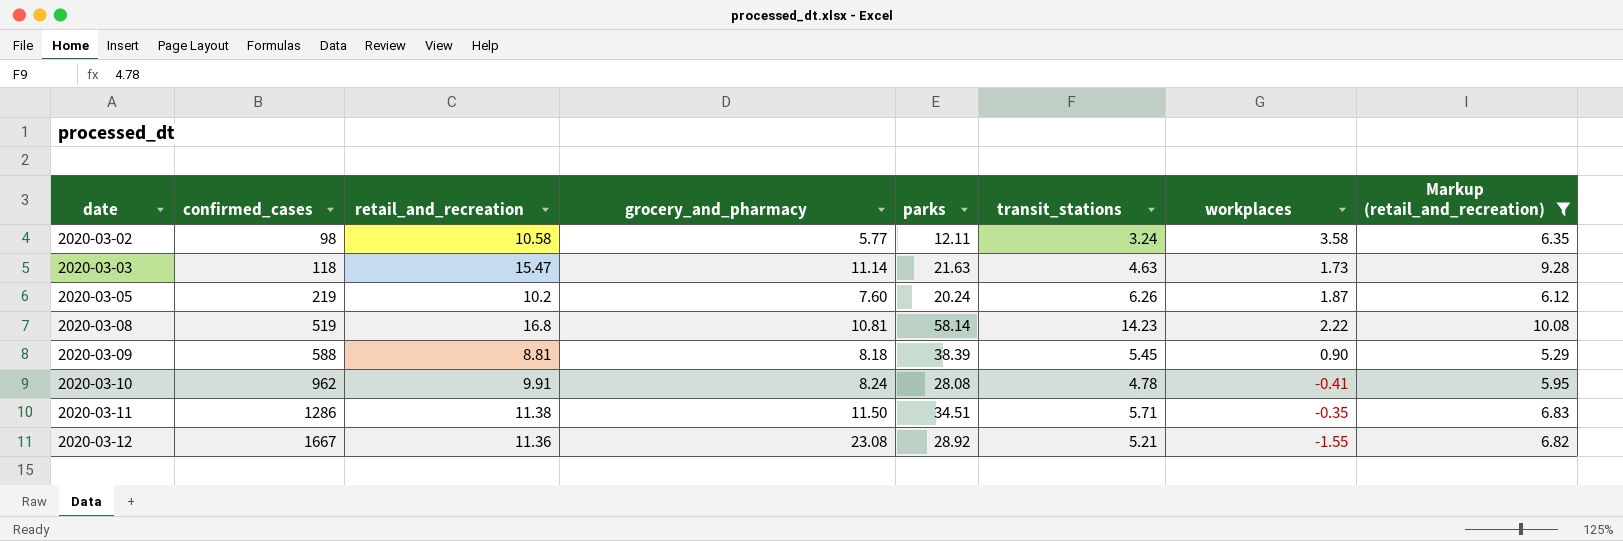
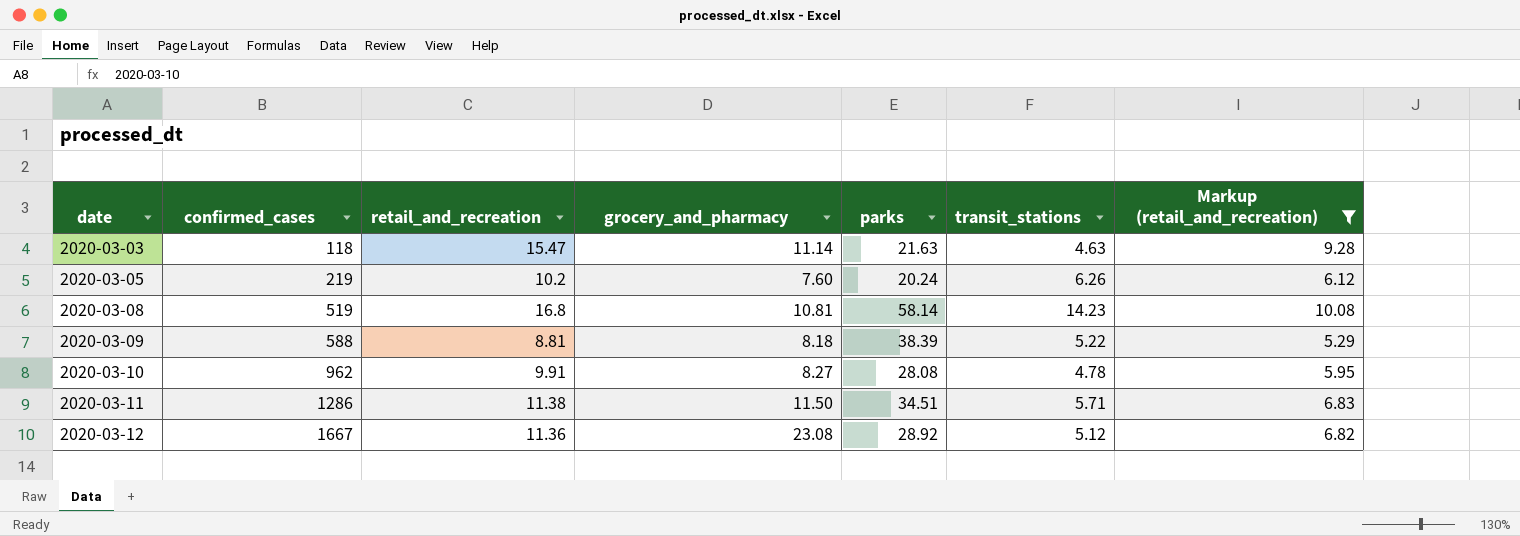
column workplaces | position: 7 -> none
row 2020-03-02: 98 | 10.58 | 5.77 | 12.11 | 3.24 | 3.58 | 6.35 -> none
2020-03-09 | transit_stations: 5.45 -> 5.22
2020-03-10 | grocery_and_pharmacy: 8.24 -> 8.27
2020-03-12 | transit_stations: 5.21 -> 5.12

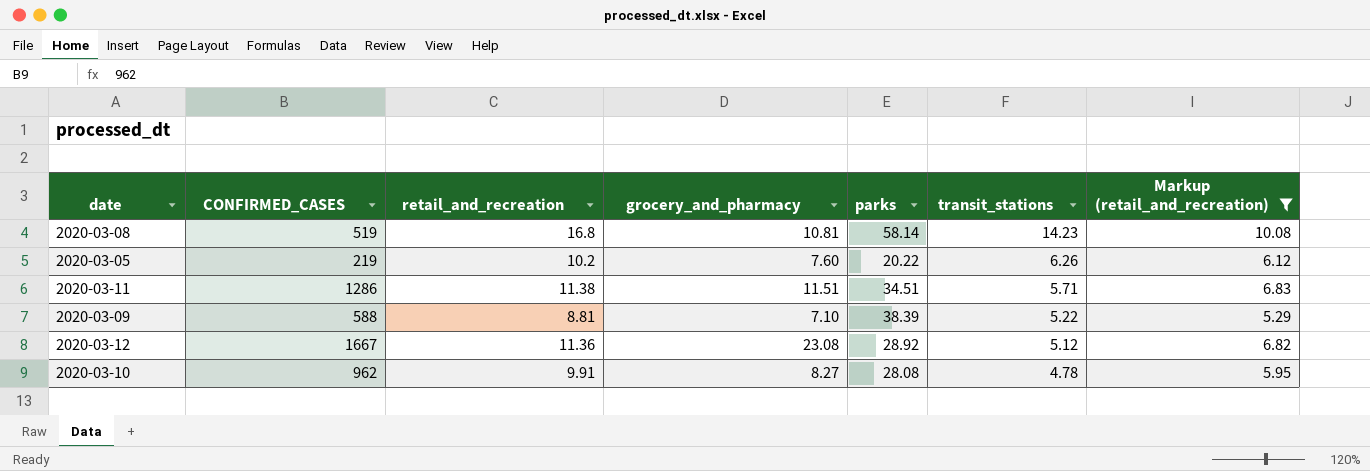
row order: date ascending -> transit_stations descending
column name: confirmed_cases -> CONFIRMED_CASES
row 2020-03-03: 118 | 15.47 | 11.14 | 21.63 | 4.63 | 9.28 -> none
2020-03-05 | parks: 20.24 -> 20.22
2020-03-11 | grocery_and_pharmacy: 11.50 -> 11.51
2020-03-09 | grocery_and_pharmacy: 8.18 -> 7.10

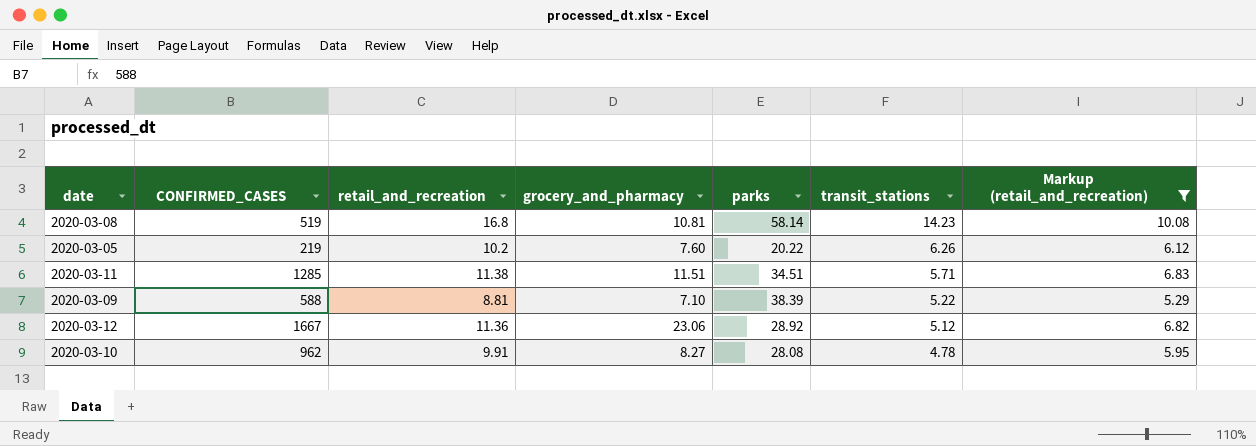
2020-03-11 | CONFIRMED_CASES: 1286 -> 1285
2020-03-12 | grocery_and_pharmacy: 23.08 -> 23.06

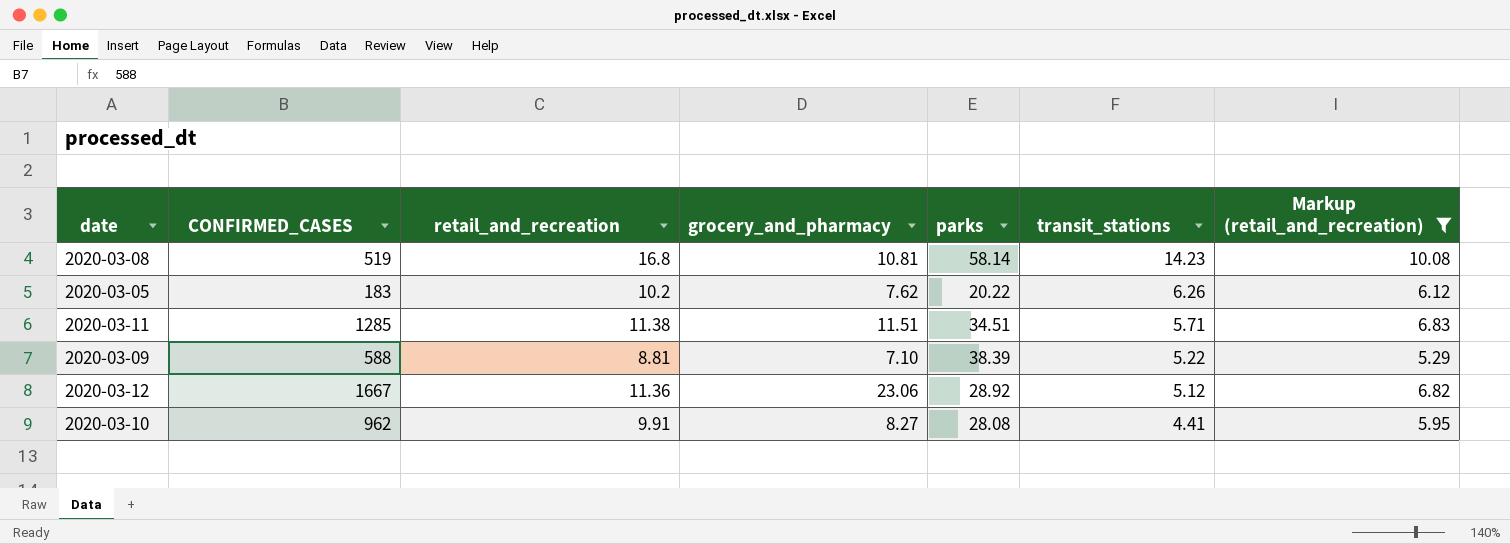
2020-03-05 | CONFIRMED_CASES: 219 -> 183
2020-03-05 | grocery_and_pharmacy: 7.60 -> 7.62
2020-03-10 | transit_stations: 4.78 -> 4.41

